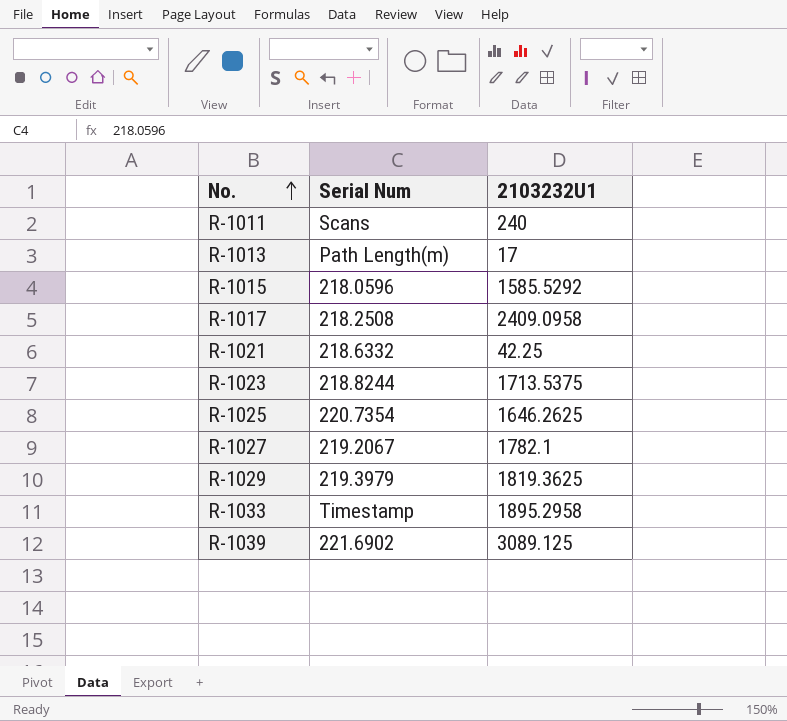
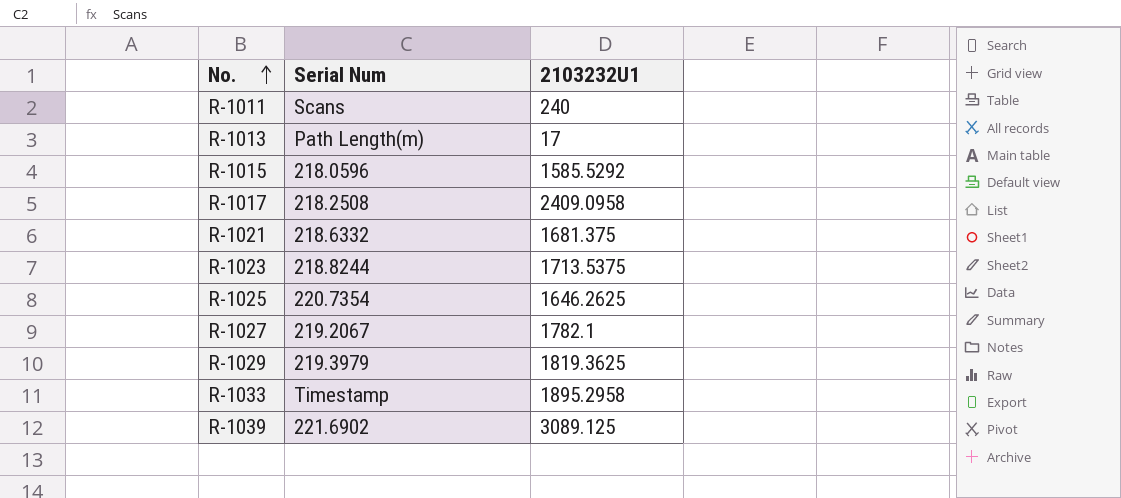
R-1021 | 2103232U1: 42.25 -> 1681.375

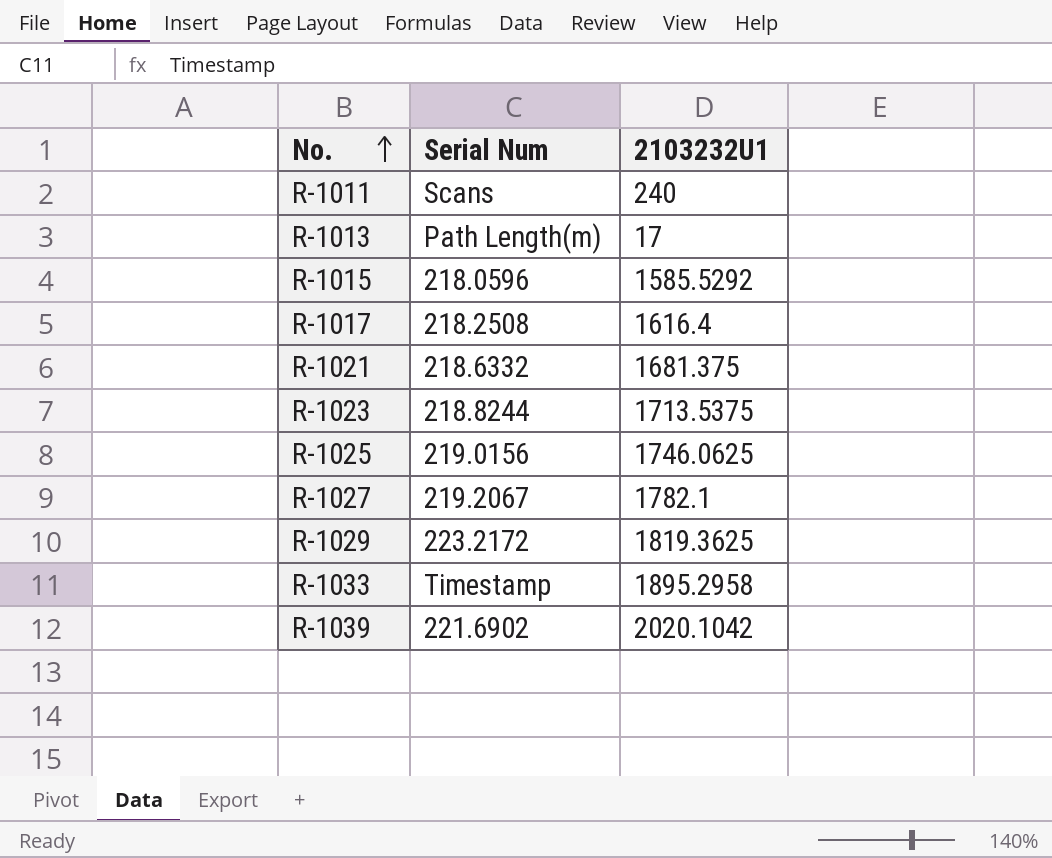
R-1017 | 2103232U1: 2409.0958 -> 1616.4
R-1025 | Serial Num: 220.7354 -> 219.0156
R-1025 | 2103232U1: 1646.2625 -> 1746.0625
R-1029 | Serial Num: 219.3979 -> 223.2172
R-1039 | 2103232U1: 3089.125 -> 2020.1042

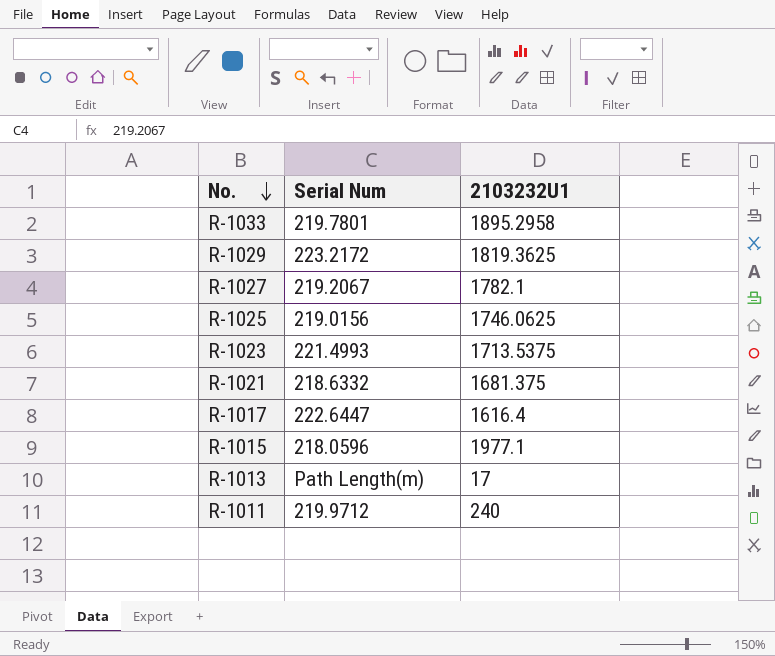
row order: No. ascending -> No. descending
row R-1039: 221.6902 | 2020.1042 -> none
R-1033 | Serial Num: Timestamp -> 219.7801
R-1023 | Serial Num: 218.8244 -> 221.4993
R-1017 | Serial Num: 218.2508 -> 222.6447
R-1015 | 2103232U1: 1585.5292 -> 1977.1
R-1011 | Serial Num: Scans -> 219.9712

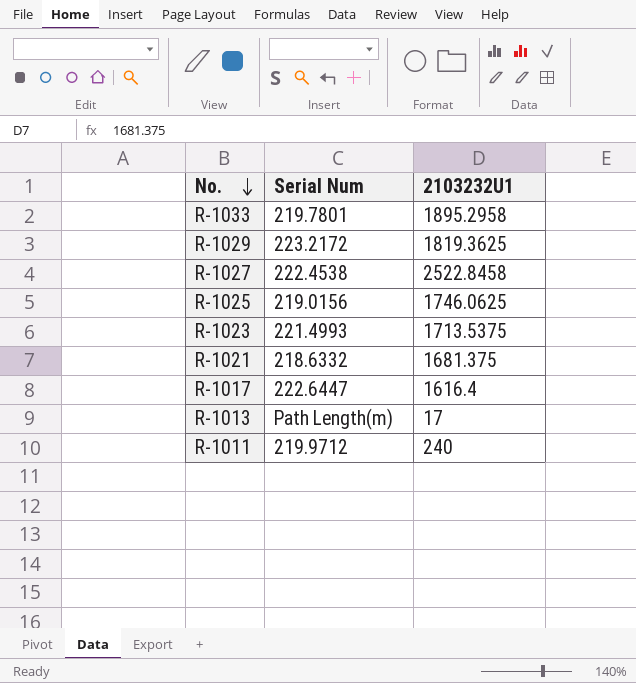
row R-1015: 218.0596 | 1977.1 -> none
R-1027 | Serial Num: 219.2067 -> 222.4538
R-1027 | 2103232U1: 1782.1 -> 2522.8458

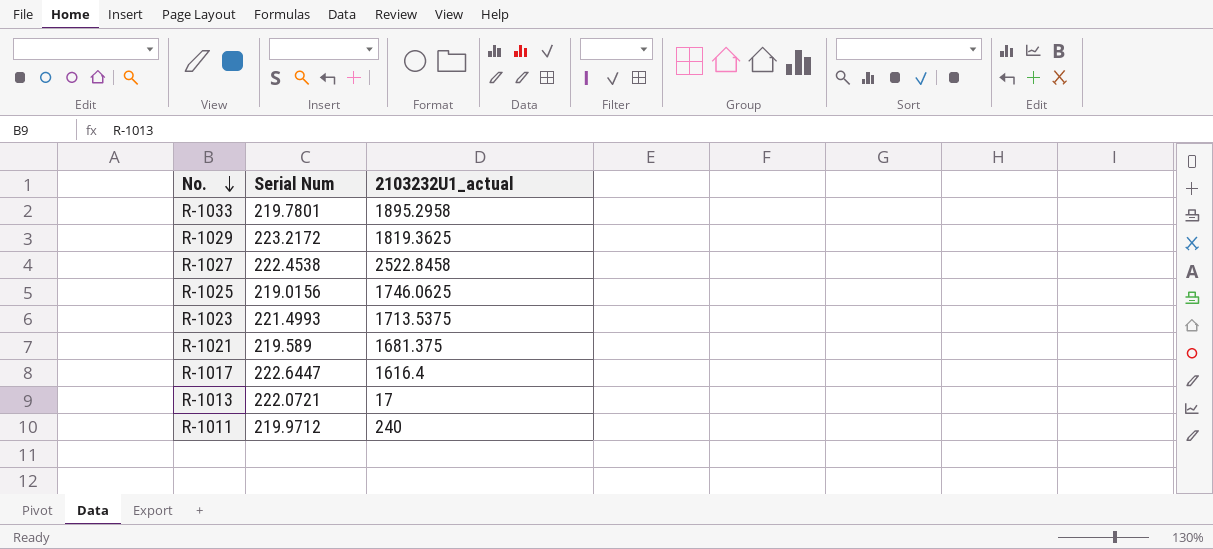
column name: 2103232U1 -> 2103232U1_actual
R-1021 | Serial Num: 218.6332 -> 219.589
R-1013 | Serial Num: Path Length(m) -> 222.0721

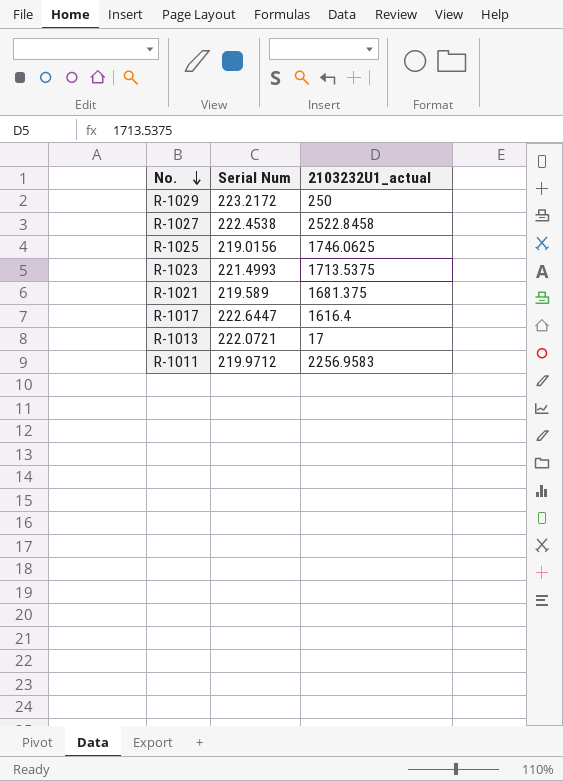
row R-1033: 219.7801 | 1895.2958 -> none
R-1029 | 2103232U1_actual: 1819.3625 -> 250
R-1011 | 2103232U1_actual: 240 -> 2256.9583

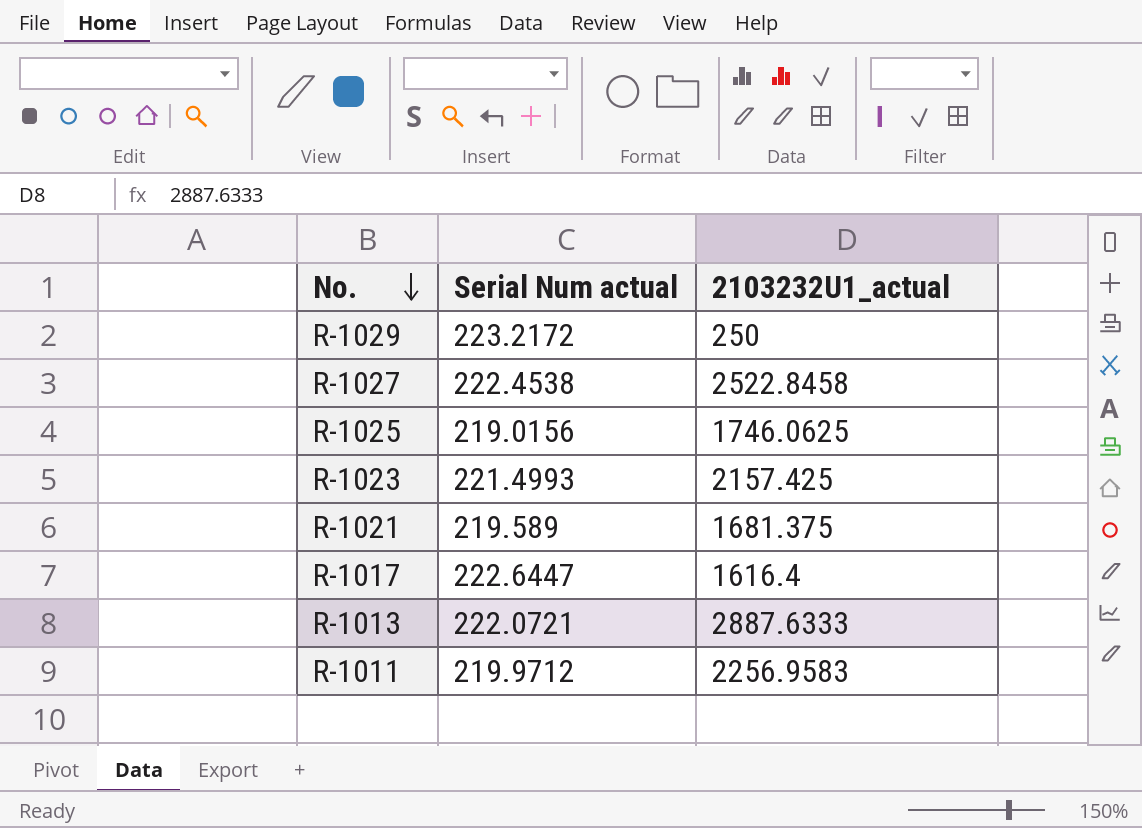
column name: Serial Num -> Serial Num actual
R-1023 | 2103232U1_actual: 1713.5375 -> 2157.425
R-1013 | 2103232U1_actual: 17 -> 2887.6333

